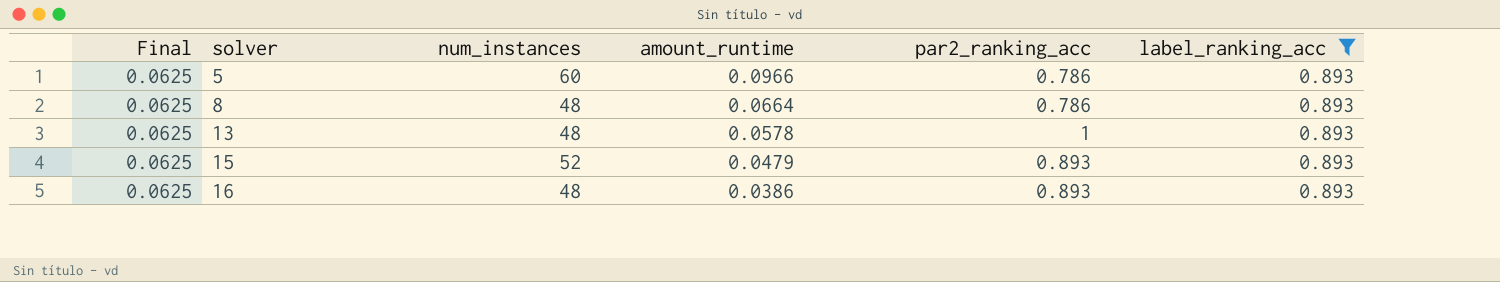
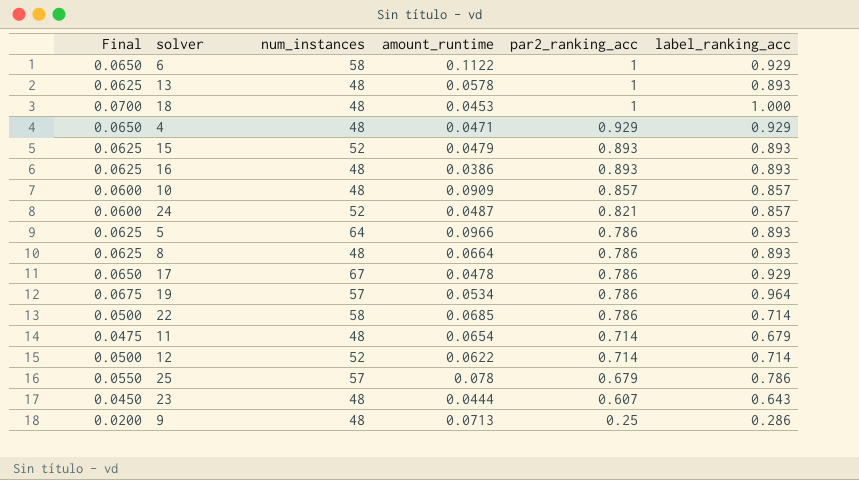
filter: label_ranking_acc = 0.893 -> none
row order: solver ascending -> par2_ranking_acc descending
5 | num_instances: 60 -> 64

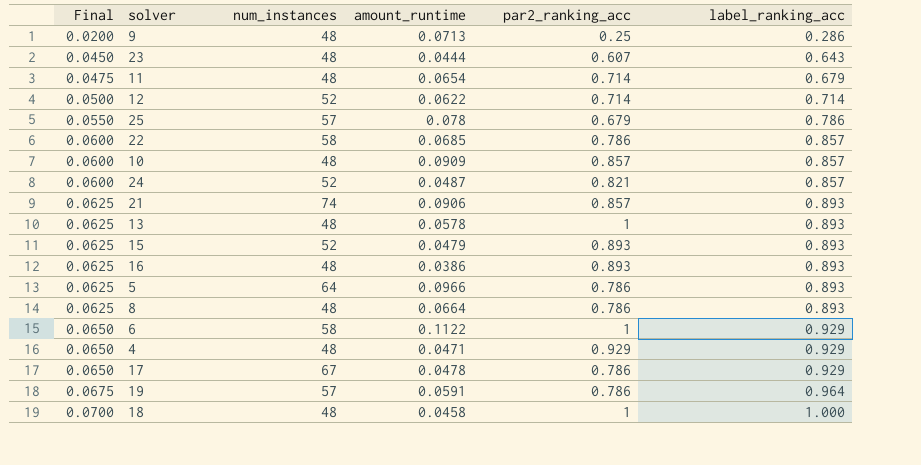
row order: par2_ranking_acc descending -> Final ascending
22 | Final: 0.0500 -> 0.0600
22 | label_ranking_acc: 0.714 -> 0.857
row 21: none -> 0.0625 | 74 | 0.0906 | 0.857 | 0.893
19 | amount_runtime: 0.0534 -> 0.0591
18 | amount_runtime: 0.0453 -> 0.0458

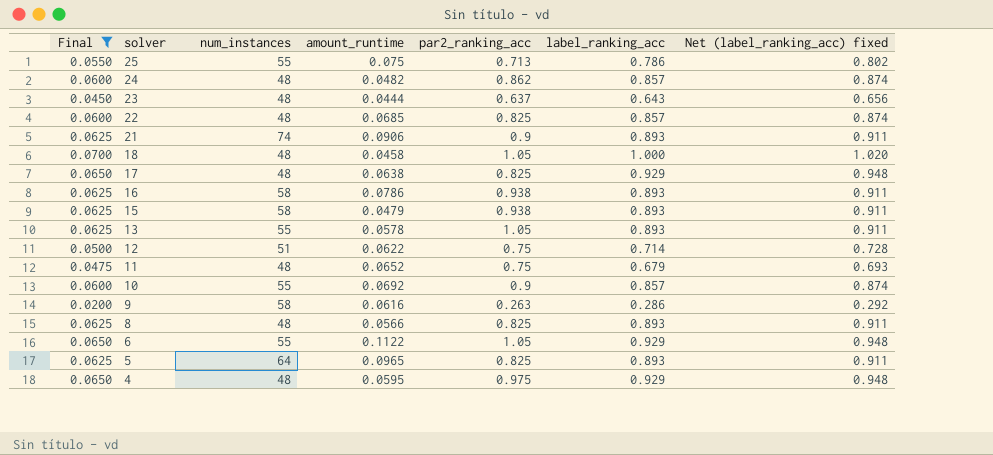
filter: none -> Final != 0.0675
row order: Final ascending -> solver descending
column Net (label_ranking_acc) fixed | formula: none -> [label_ranking_acc] * 1.02
25 | num_instances: 57 -> 55
25 | amount_runtime: 0.078 -> 0.075
25 | par2_ranking_acc: 0.679 -> 0.713
24 | num_instances: 52 -> 48
24 | amount_runtime: 0.0487 -> 0.0482
24 | par2_ranking_acc: 0.821 -> 0.862
23 | par2_ranking_acc: 0.607 -> 0.637
22 | num_instances: 58 -> 48
22 | par2_ranking_acc: 0.786 -> 0.825
21 | par2_ranking_acc: 0.857 -> 0.9
18 | par2_ranking_acc: 1 -> 1.05
17 | num_instances: 67 -> 48
17 | amount_runtime: 0.0478 -> 0.0638
17 | par2_ranking_acc: 0.786 -> 0.825
16 | num_instances: 48 -> 58
16 | amount_runtime: 0.0386 -> 0.0786
16 | par2_ranking_acc: 0.893 -> 0.938
15 | num_instances: 52 -> 58
15 | par2_ranking_acc: 0.893 -> 0.938
13 | num_instances: 48 -> 55
13 | par2_ranking_acc: 1 -> 1.05
12 | num_instances: 52 -> 51
12 | par2_ranking_acc: 0.714 -> 0.75
11 | amount_runtime: 0.0654 -> 0.0652
11 | par2_ranking_acc: 0.714 -> 0.75
10 | num_instances: 48 -> 55
10 | amount_runtime: 0.0909 -> 0.0692
10 | par2_ranking_acc: 0.857 -> 0.9
9 | num_instances: 48 -> 58
9 | amount_runtime: 0.0713 -> 0.0616
9 | par2_ranking_acc: 0.25 -> 0.263
8 | amount_runtime: 0.0664 -> 0.0566
8 | par2_ranking_acc: 0.786 -> 0.825
6 | num_instances: 58 -> 55
6 | par2_ranking_acc: 1 -> 1.05
5 | amount_runtime: 0.0966 -> 0.0965
5 | par2_ranking_acc: 0.786 -> 0.825
4 | amount_runtime: 0.0471 -> 0.0595
4 | par2_ranking_acc: 0.929 -> 0.975

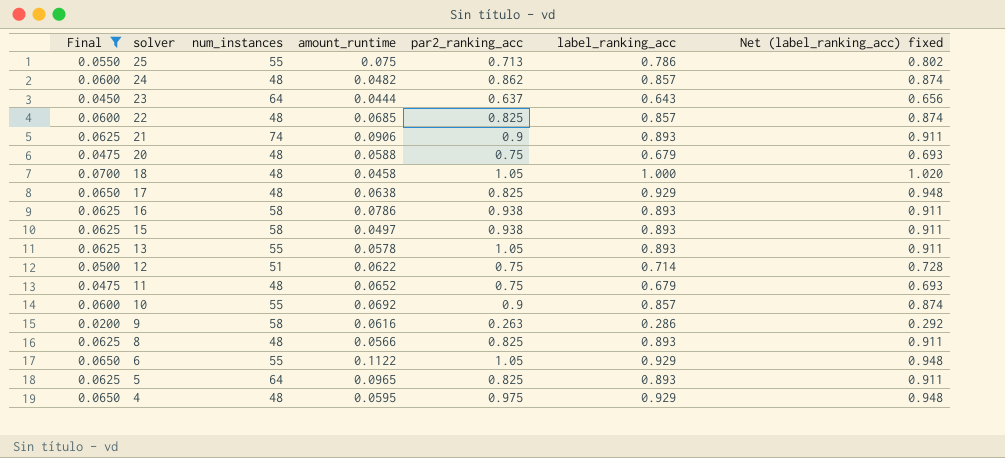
23 | num_instances: 48 -> 64
row 20: none -> 0.0475 | 48 | 0.0588 | 0.75 | 0.679 | 0.693
15 | amount_runtime: 0.0479 -> 0.0497

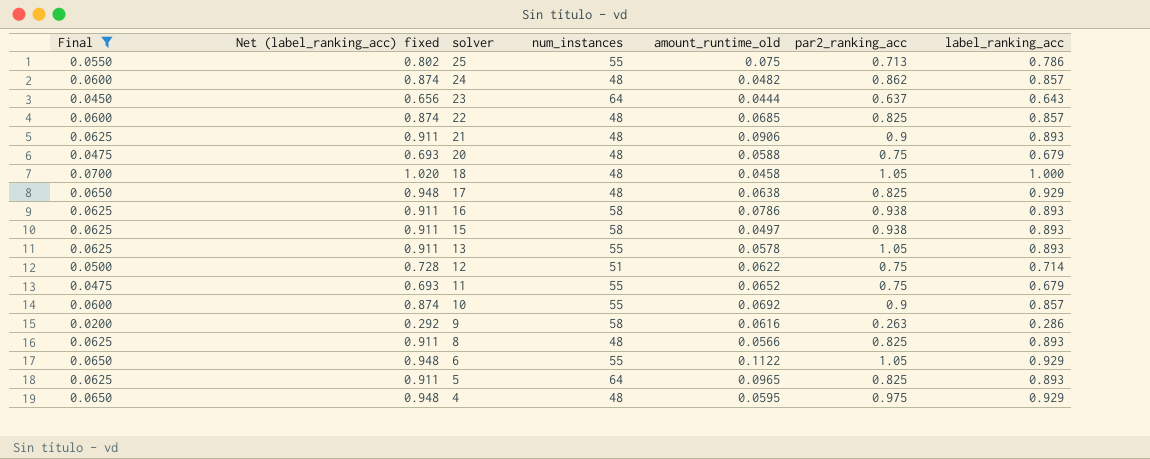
column Net (label_ranking_acc) fixed | position: 7 -> 2
column name: amount_runtime -> amount_runtime_old
21 | num_instances: 74 -> 48
11 | num_instances: 48 -> 55

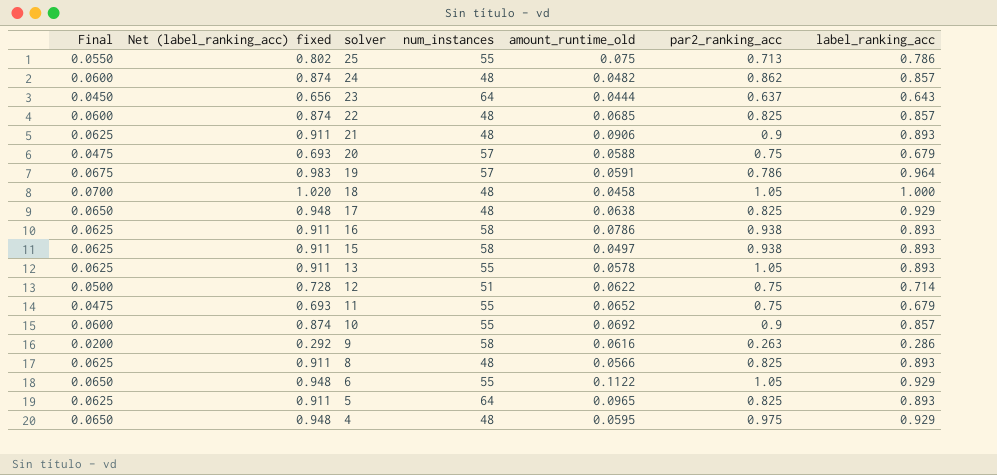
filter: Final != 0.0675 -> none
20 | num_instances: 48 -> 57

